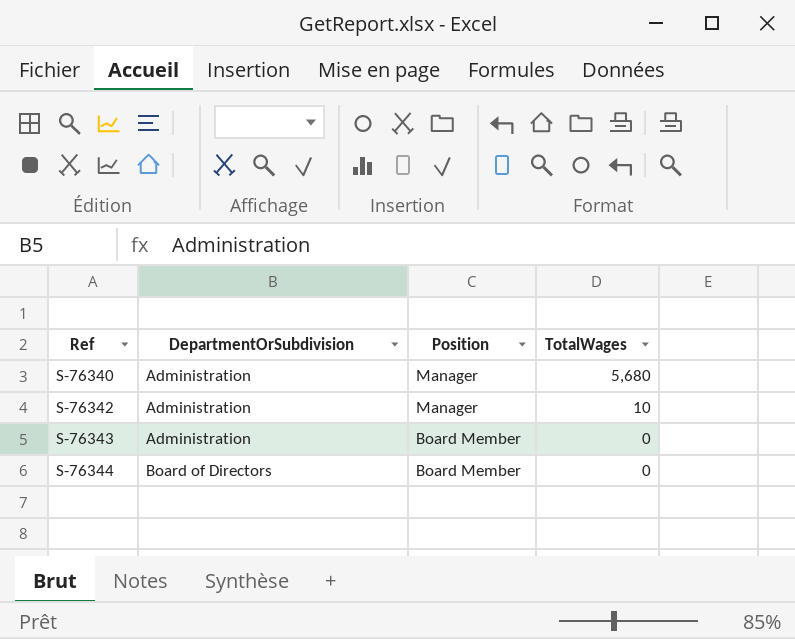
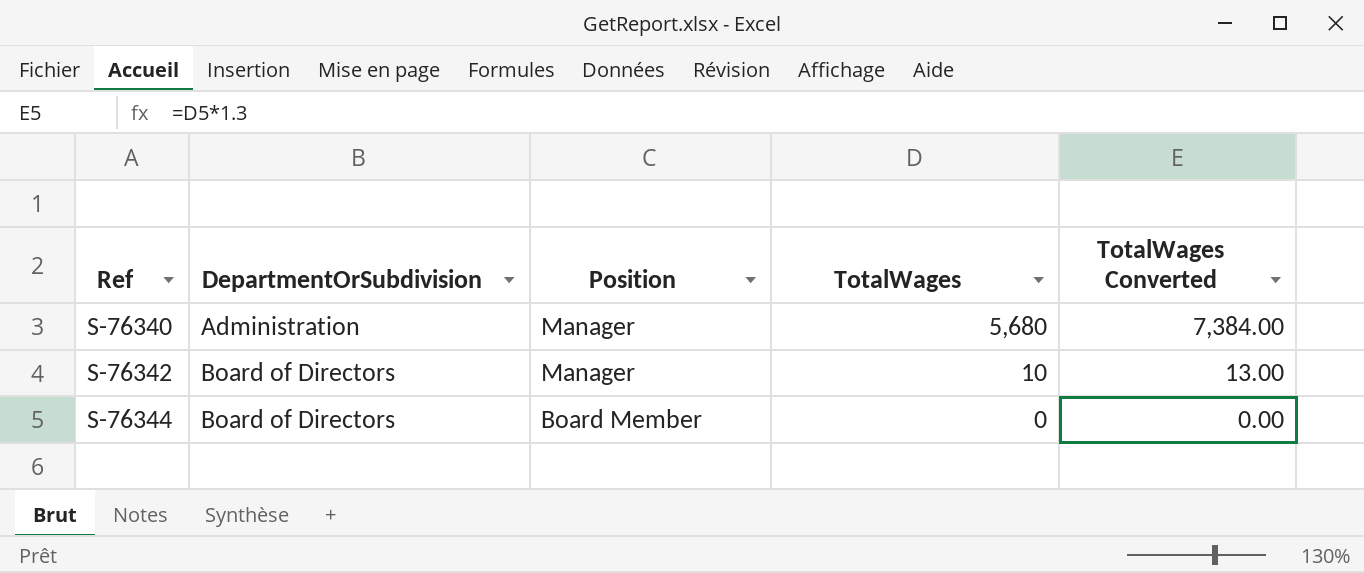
column TotalWages Converted | formula: none -> [TotalWages] * 1.3
row S-76343: Administration | Board Member | 0 -> none
S-76342 | DepartmentOrSubdivision: Administration -> Board of Directors

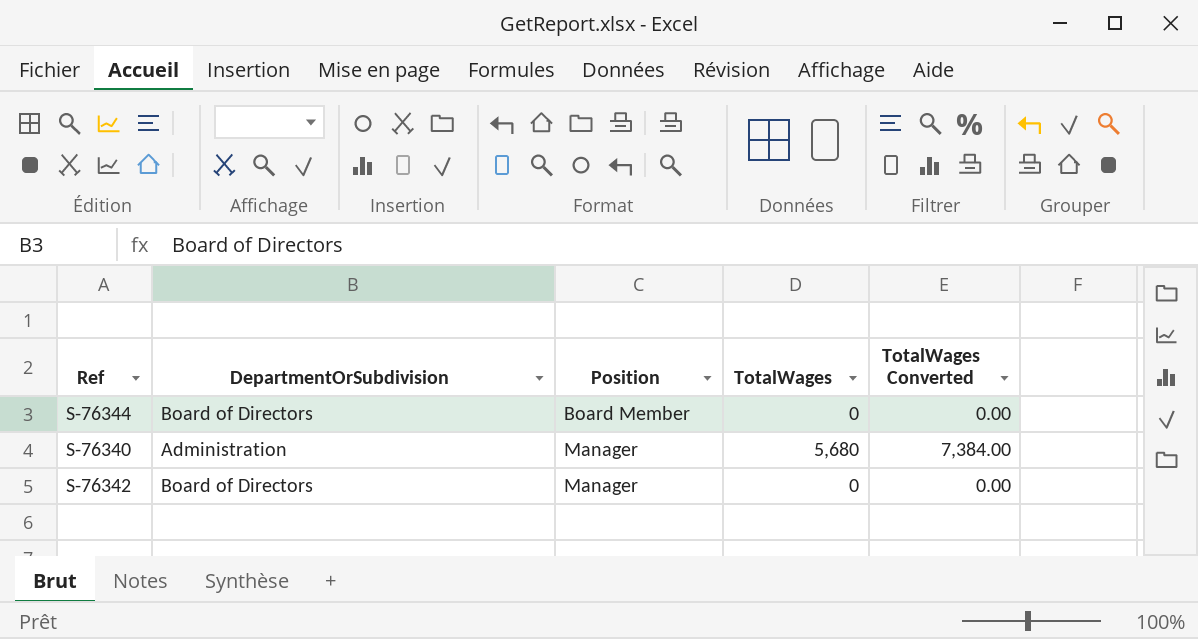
row order: Ref ascending -> Position ascending
S-76342 | TotalWages: 10 -> 0
S-76342 | TotalWages Converted: 13.00 -> 0.00

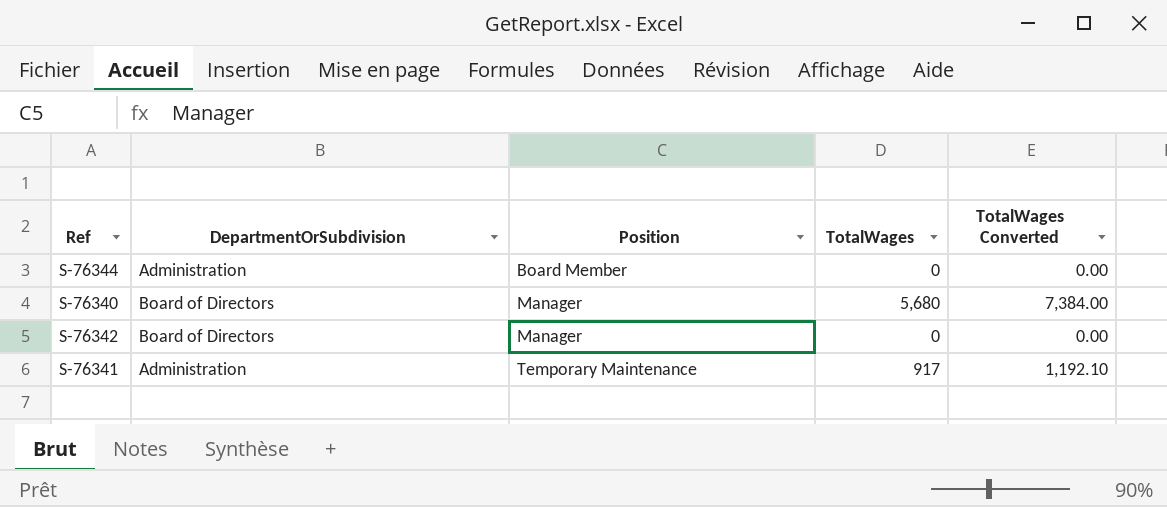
S-76344 | DepartmentOrSubdivision: Board of Directors -> Administration
S-76340 | DepartmentOrSubdivision: Administration -> Board of Directors
row S-76341: none -> Administration | Temporary Maintenance | 917 | 1,192.10

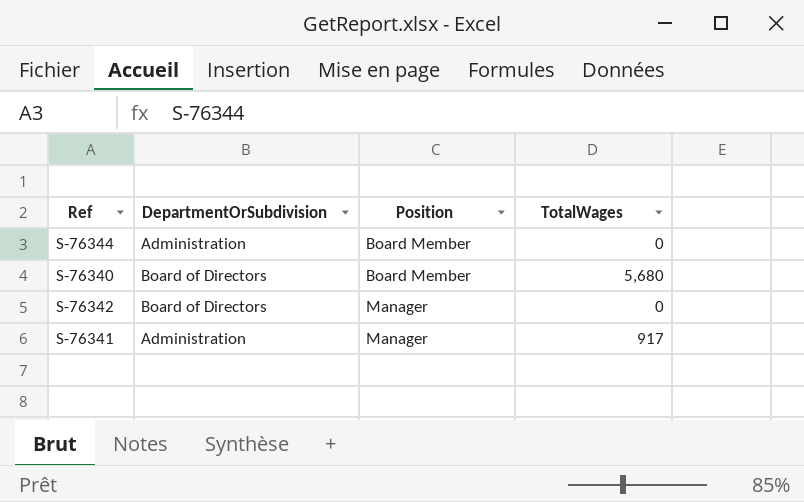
column TotalWages Converted | formula: [TotalWages] * 1.3 -> none
S-76340 | Position: Manager -> Board Member
S-76341 | Position: Temporary Maintenance -> Manager

